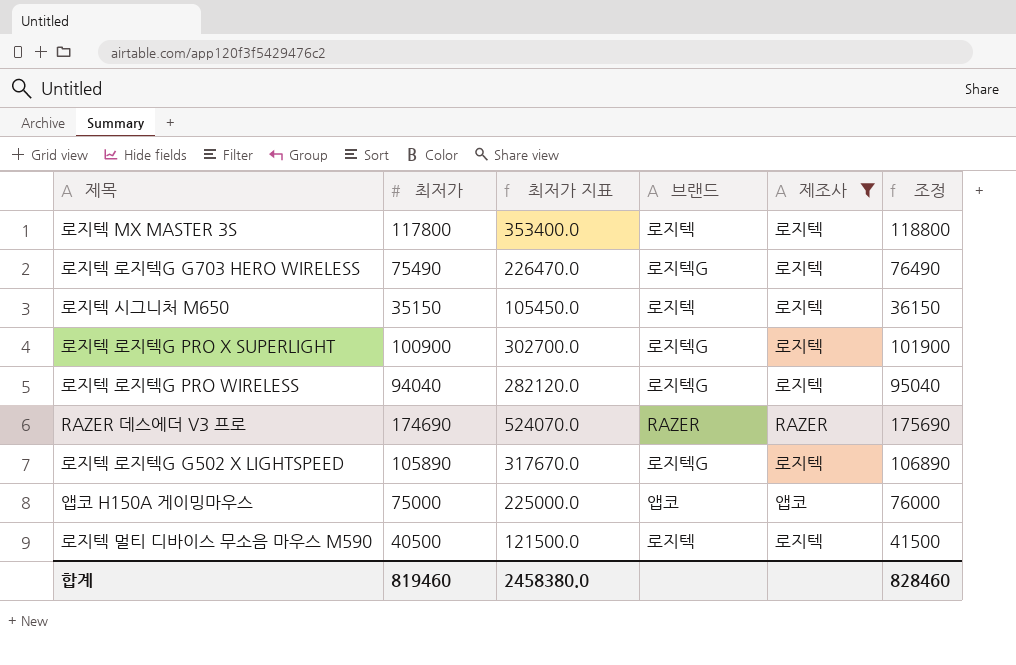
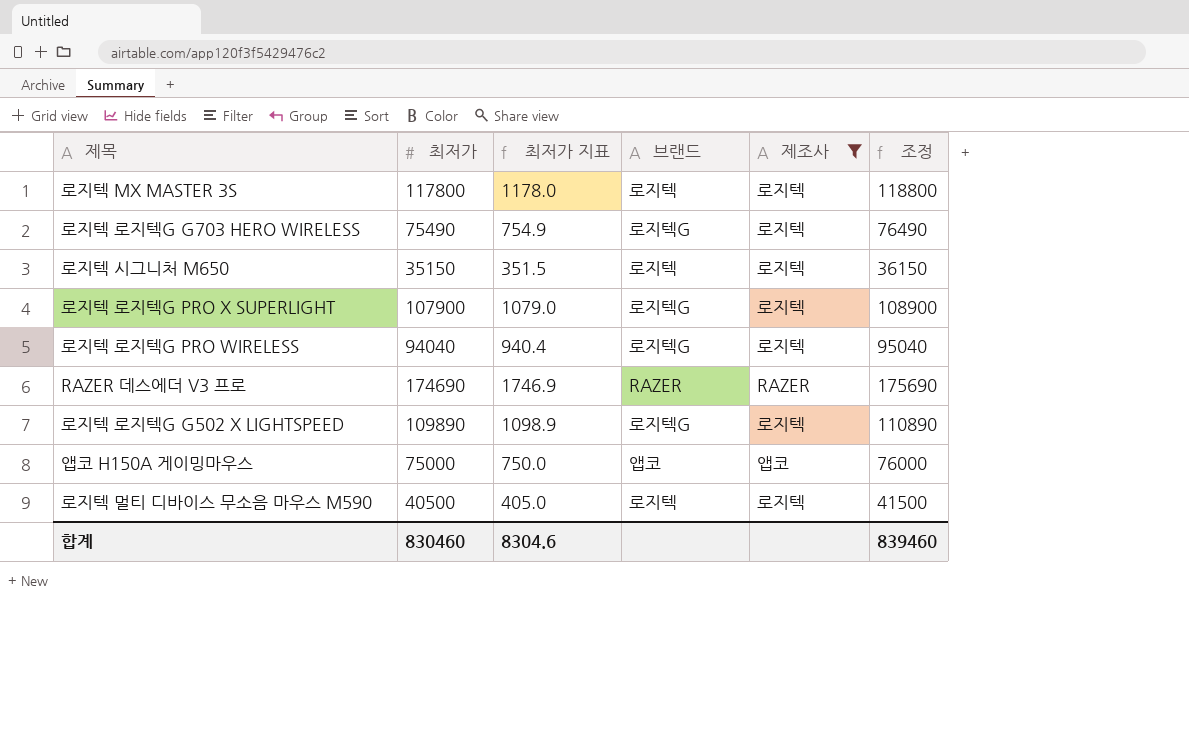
column 최저가 지표 | formula: [최저가] * 3 -> [최저가] * 0.01
로지텍 로지텍G PRO X SUPERLIGHT | 최저가: 100900 -> 107900
로지텍 로지텍G PRO X SUPERLIGHT | 조정: 101900 -> 108900
로지텍 로지텍G G502 X LIGHTSPEED | 최저가: 105890 -> 109890
로지텍 로지텍G G502 X LIGHTSPEED | 조정: 106890 -> 110890
합계 | 최저가: 819460 -> 830460
합계 | 최저가 지표: 2458380.0 -> 8304.6
합계 | 조정: 828460 -> 839460

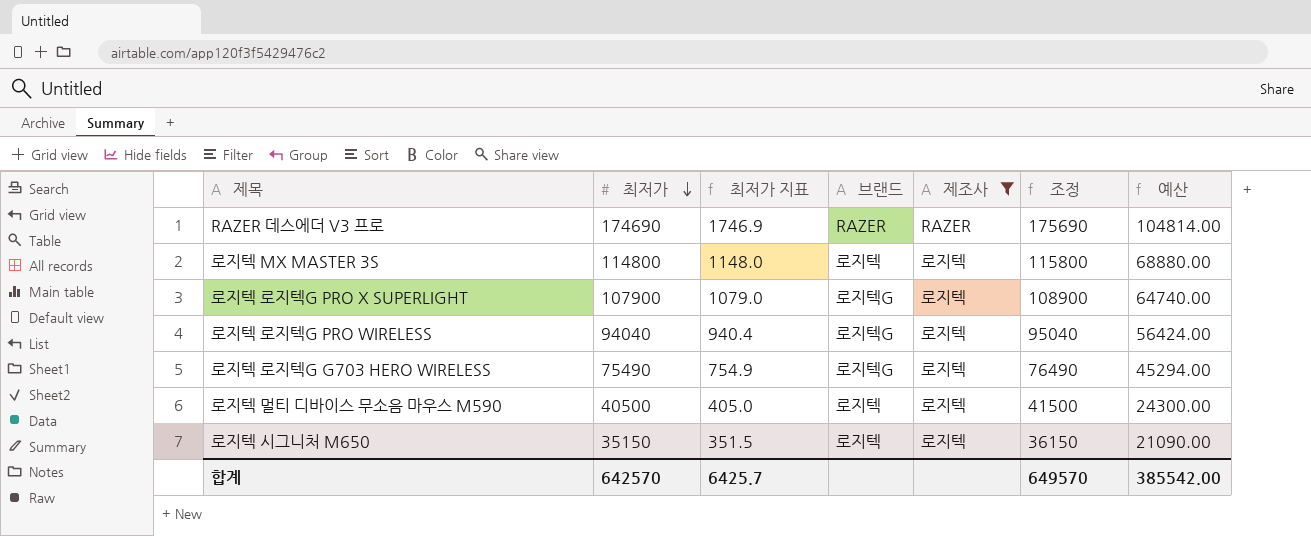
row order: none -> 최저가 descending
column 예산 | formula: none -> [최저가] * 0.6
row 로지텍 로지텍G G502 X LIGHTSPEED: 109890 | 1098.9 | 로지텍G | 로지텍 | 110890 -> none
row 앱코 H150A 게이밍마우스: 75000 | 750.0 | 앱코 | 앱코 | 76000 -> none
로지텍 MX MASTER 3S | 최저가: 117800 -> 114800
로지텍 MX MASTER 3S | 최저가 지표: 1178.0 -> 1148.0
로지텍 MX MASTER 3S | 조정: 118800 -> 115800
합계 | 최저가: 830460 -> 642570
합계 | 최저가 지표: 8304.6 -> 6425.7
합계 | 조정: 839460 -> 649570

